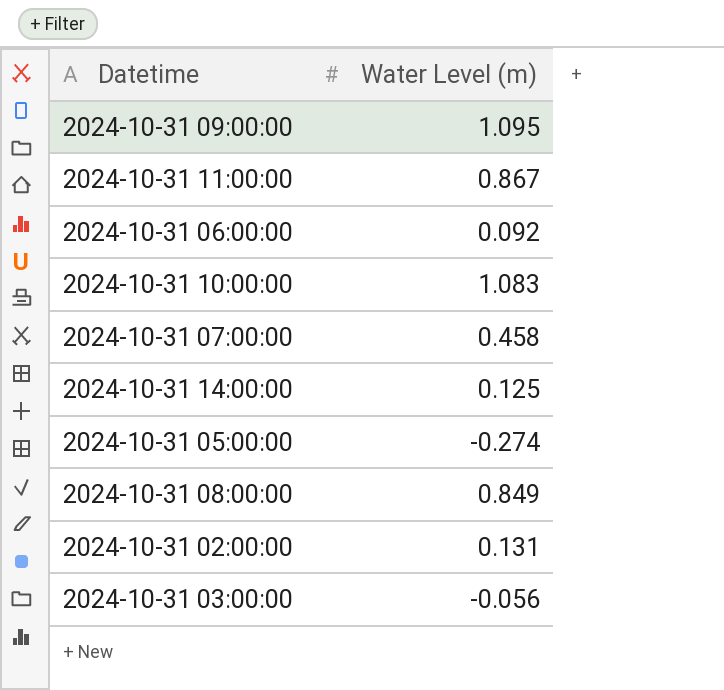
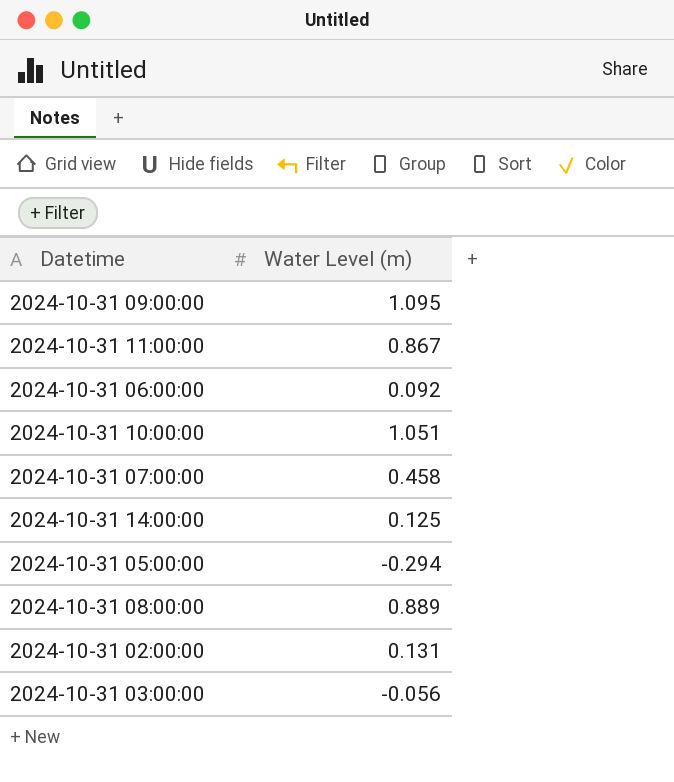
2024-10-31 10:00:00 | Water Level (m): 1.083 -> 1.051
2024-10-31 05:00:00 | Water Level (m): -0.274 -> -0.294
2024-10-31 08:00:00 | Water Level (m): 0.849 -> 0.889

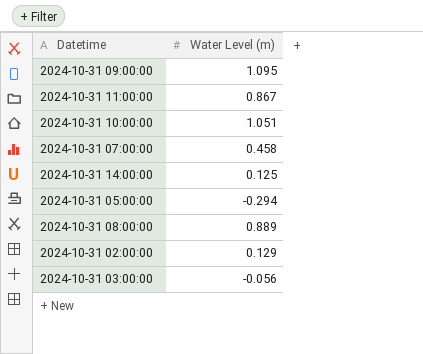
row 2024-10-31 06:00:00: 0.092 -> none
2024-10-31 02:00:00 | Water Level (m): 0.131 -> 0.129

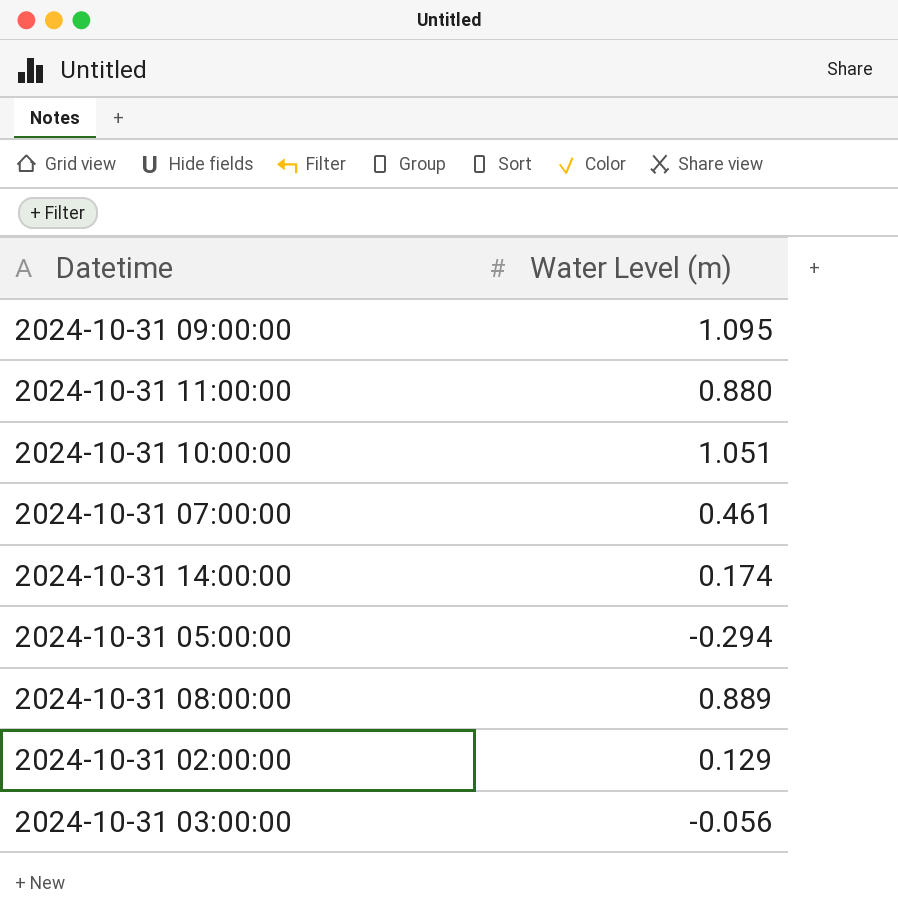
2024-10-31 11:00:00 | Water Level (m): 0.867 -> 0.880
2024-10-31 07:00:00 | Water Level (m): 0.458 -> 0.461
2024-10-31 14:00:00 | Water Level (m): 0.125 -> 0.174

